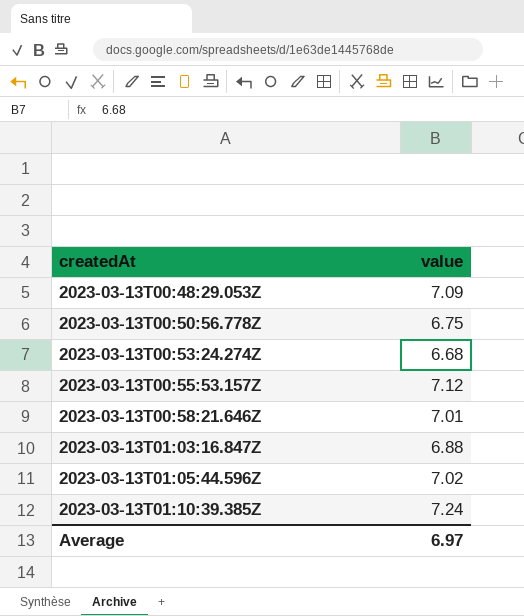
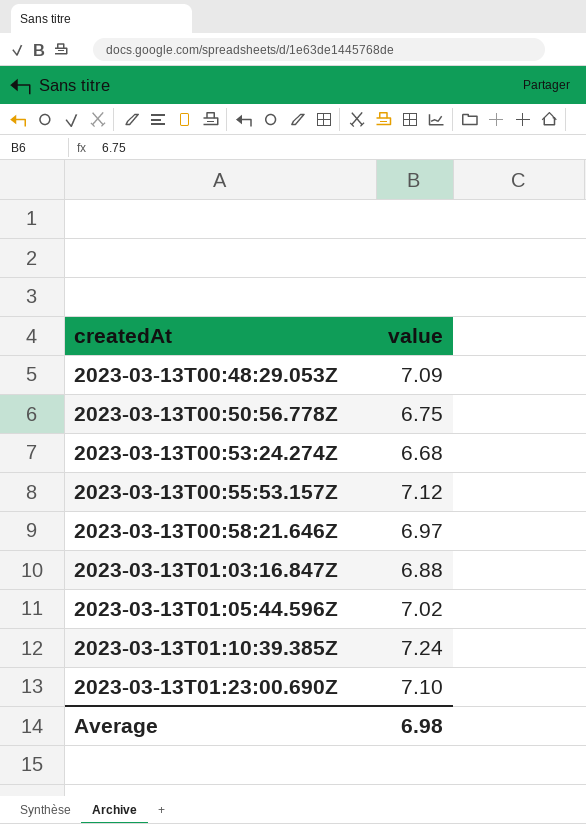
2023-03-13T00:58:21.646Z | value: 7.01 -> 6.97
row 2023-03-13T01:23:00.690Z: none -> 7.10
Average | value: 6.97 -> 6.98

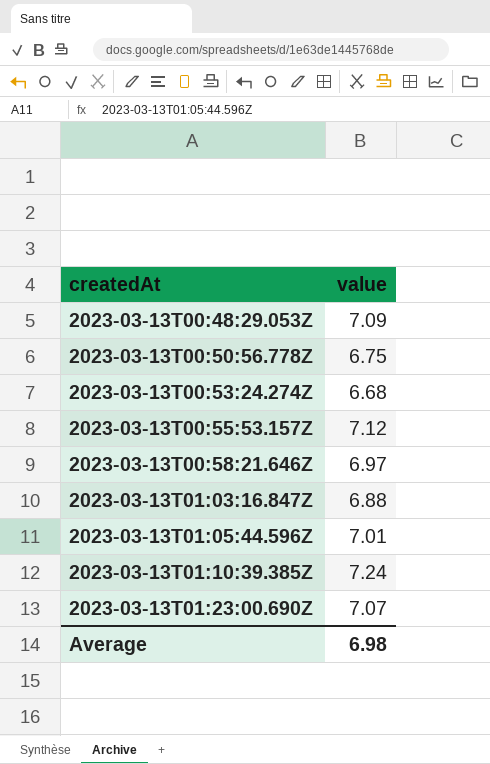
2023-03-13T01:05:44.596Z | value: 7.02 -> 7.01
2023-03-13T01:23:00.690Z | value: 7.10 -> 7.07

